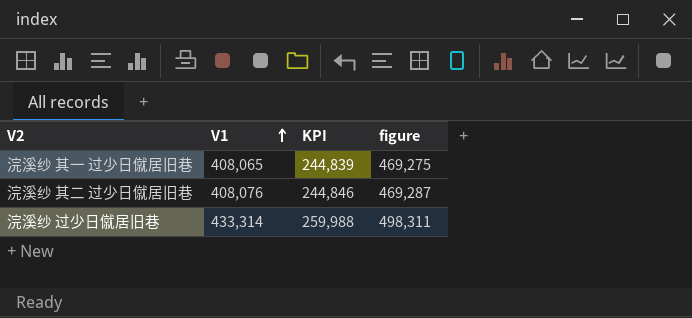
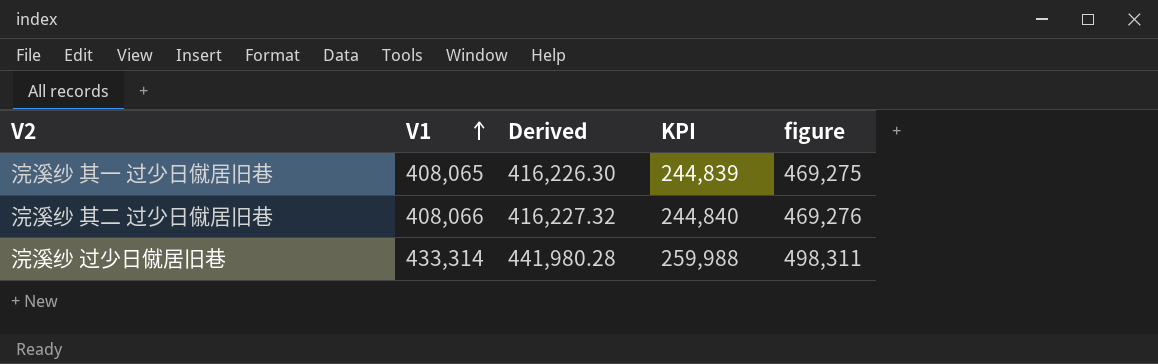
column Derived | formula: none -> [V1] * 1.02
浣溪纱 其二 过少日僦居旧巷 | V1: 408,076 -> 408,066
浣溪纱 其二 过少日僦居旧巷 | KPI: 244,846 -> 244,840
浣溪纱 其二 过少日僦居旧巷 | figure: 469,287 -> 469,276

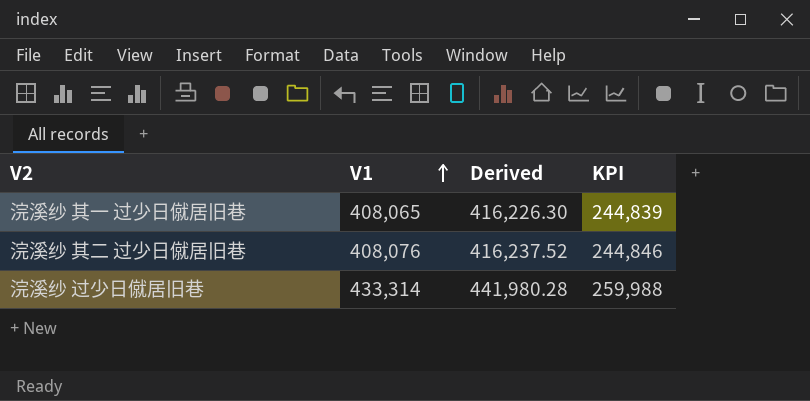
column figure | formula: [V1] * 1.15 -> none
浣溪纱 其二 过少日僦居旧巷 | V1: 408,066 -> 408,076
浣溪纱 其二 过少日僦居旧巷 | Derived: 416,227.32 -> 416,237.52
浣溪纱 其二 过少日僦居旧巷 | KPI: 244,840 -> 244,846

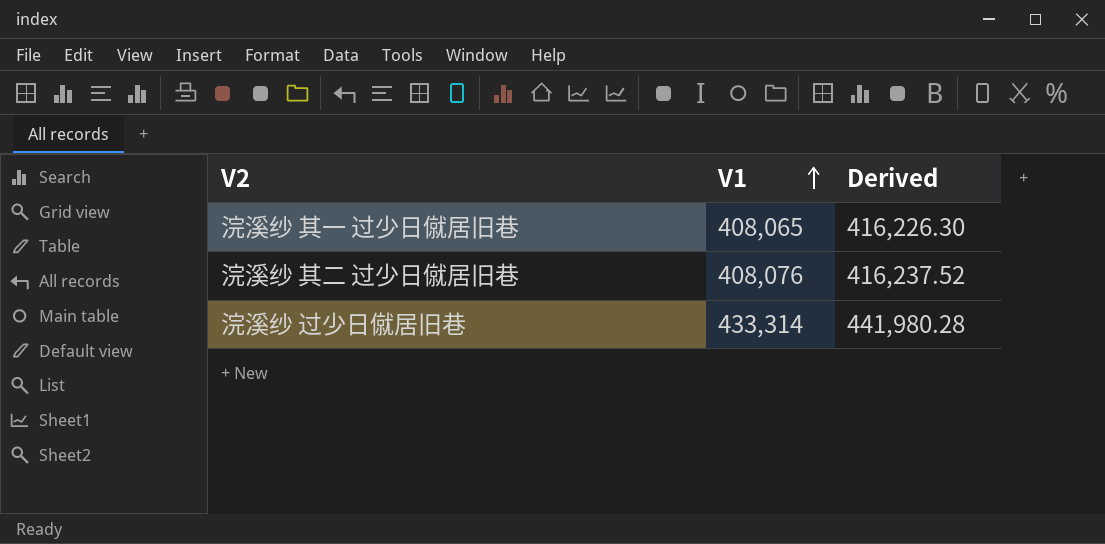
column KPI | formula: [V1] * 0.6 -> none

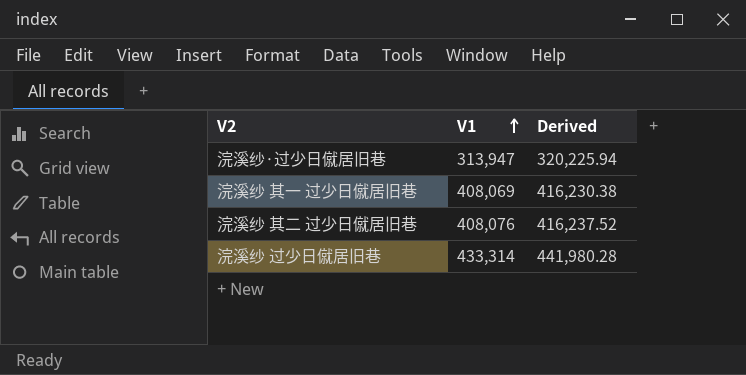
row 浣溪纱·过少日僦居旧巷: none -> 313,947 | 320,225.94
浣溪纱 其一 过少日僦居旧巷 | V1: 408,065 -> 408,069
浣溪纱 其一 过少日僦居旧巷 | Derived: 416,226.30 -> 416,230.38

